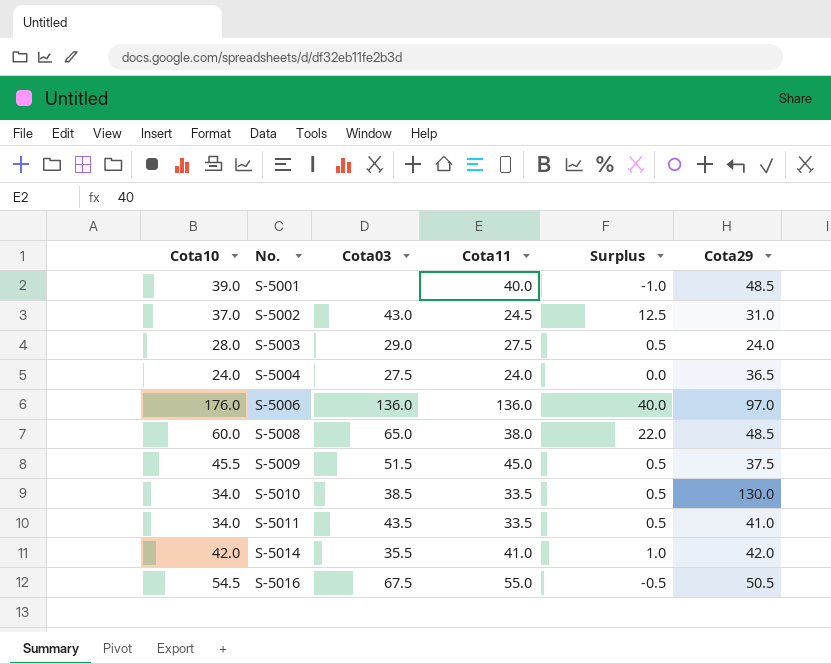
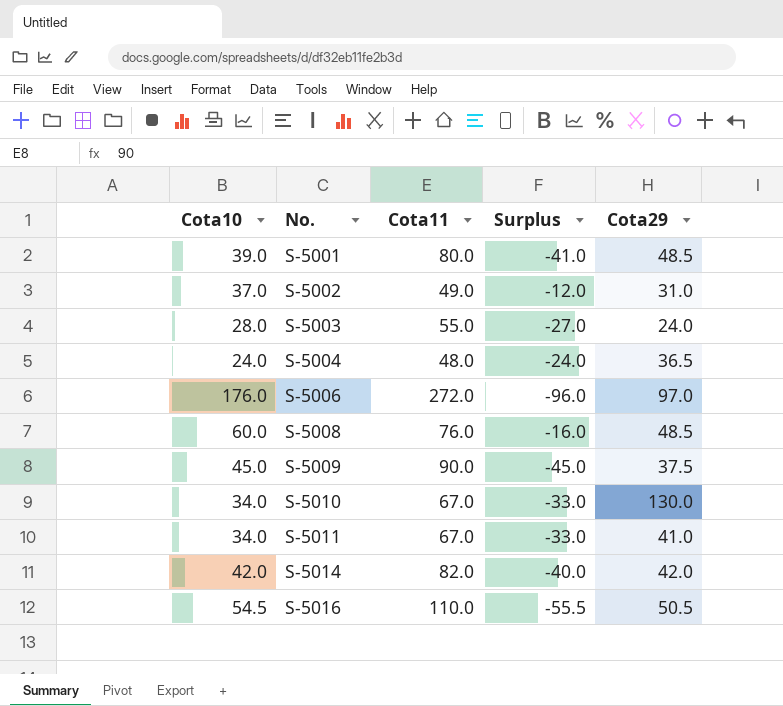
column Cota03 | position: 3 -> none
S-5001 | Cota11: 40.0 -> 80.0
S-5001 | Surplus: -1.0 -> -41.0
S-5002 | Cota11: 24.5 -> 49.0
S-5002 | Surplus: 12.5 -> -12.0
S-5003 | Cota11: 27.5 -> 55.0
S-5003 | Surplus: 0.5 -> -27.0
S-5004 | Cota11: 24.0 -> 48.0
S-5004 | Surplus: 0.0 -> -24.0
S-5006 | Cota11: 136.0 -> 272.0
S-5006 | Surplus: 40.0 -> -96.0
S-5008 | Cota11: 38.0 -> 76.0
S-5008 | Surplus: 22.0 -> -16.0
S-5009 | Cota10: 45.5 -> 45.0
S-5009 | Cota11: 45.0 -> 90.0
S-5009 | Surplus: 0.5 -> -45.0
S-5010 | Cota11: 33.5 -> 67.0
S-5010 | Surplus: 0.5 -> -33.0
S-5011 | Cota11: 33.5 -> 67.0
S-5011 | Surplus: 0.5 -> -33.0
S-5014 | Cota11: 41.0 -> 82.0
S-5014 | Surplus: 1.0 -> -40.0
S-5016 | Cota11: 55.0 -> 110.0
S-5016 | Surplus: -0.5 -> -55.5

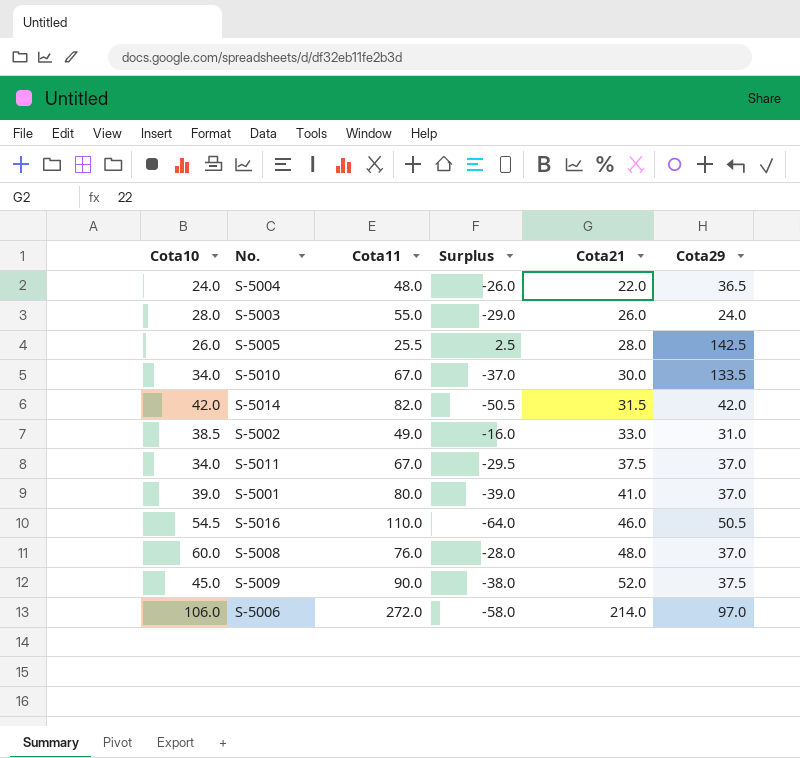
row order: No. ascending -> Cota21 ascending
column Surplus | formula: [Cota10] - [Cota11] -> [Cota21] - [Cota11]
column Cota21 | position: none -> 5
row S-5005: none -> 26.0 | 25.5 | 2.5 | 28.0 | 142.5
S-5010 | Cota29: 130.0 -> 133.5
S-5002 | Cota10: 37.0 -> 38.5
S-5011 | Cota29: 41.0 -> 37.0
S-5001 | Cota29: 48.5 -> 37.0
S-5008 | Cota29: 48.5 -> 37.0
S-5006 | Cota10: 176.0 -> 106.0

